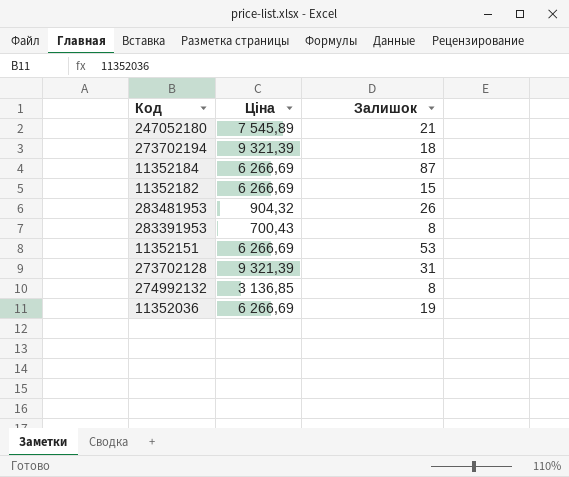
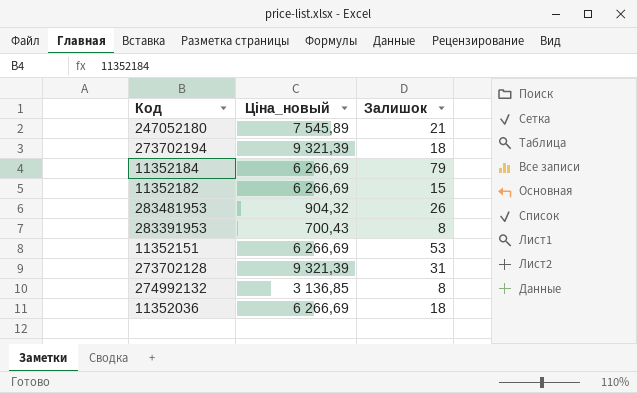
column name: Ціна -> Ціна_новый
11352184 | Залишок: 87 -> 79
11352036 | Залишок: 19 -> 18

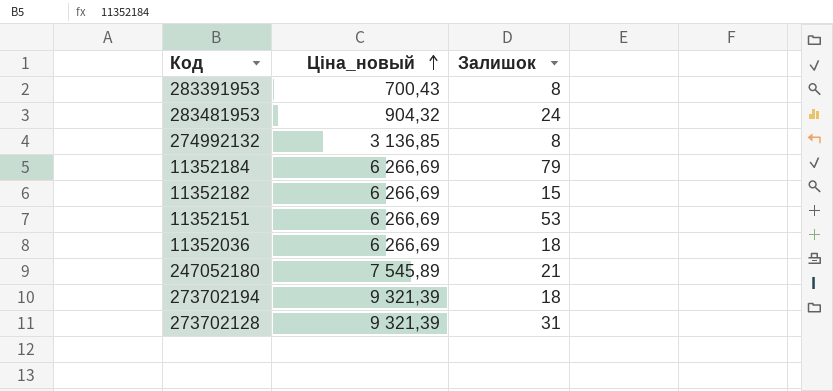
row order: none -> Ціна_новый ascending
283481953 | Залишок: 26 -> 24

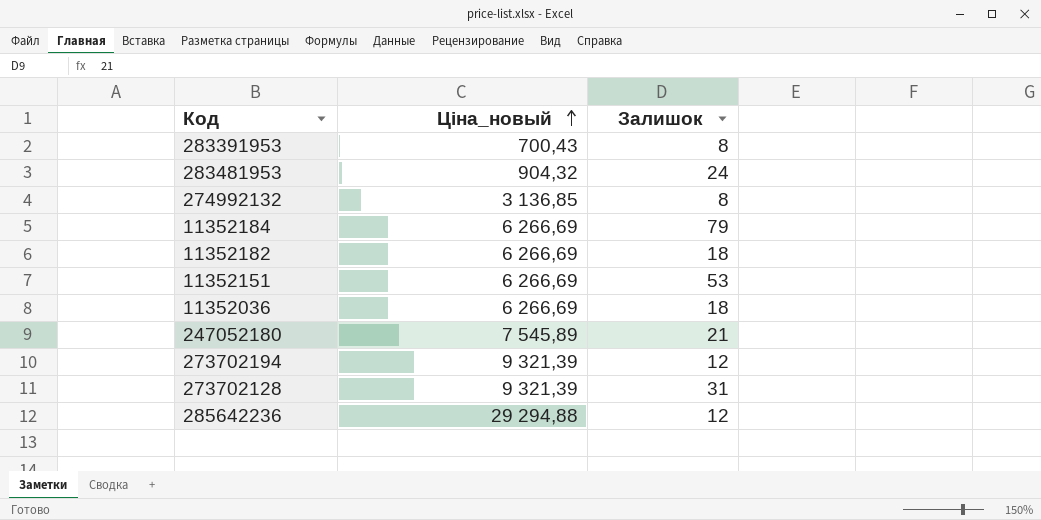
11352182 | Залишок: 15 -> 18
273702194 | Залишок: 18 -> 12
row 285642236: none -> 29 294,88 | 12

